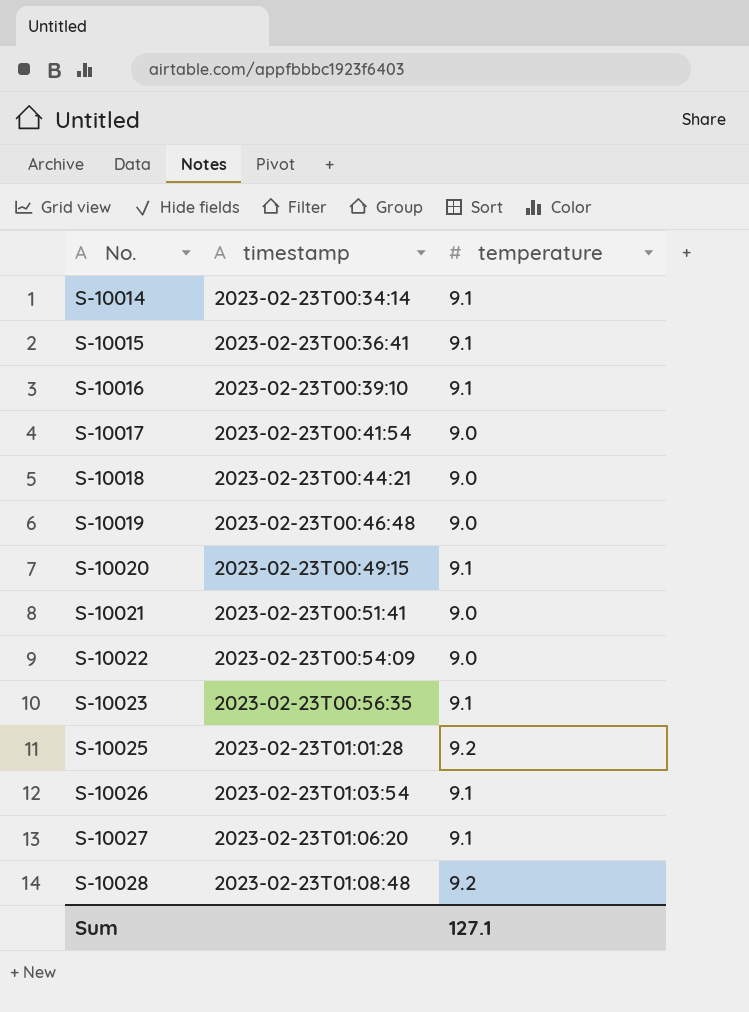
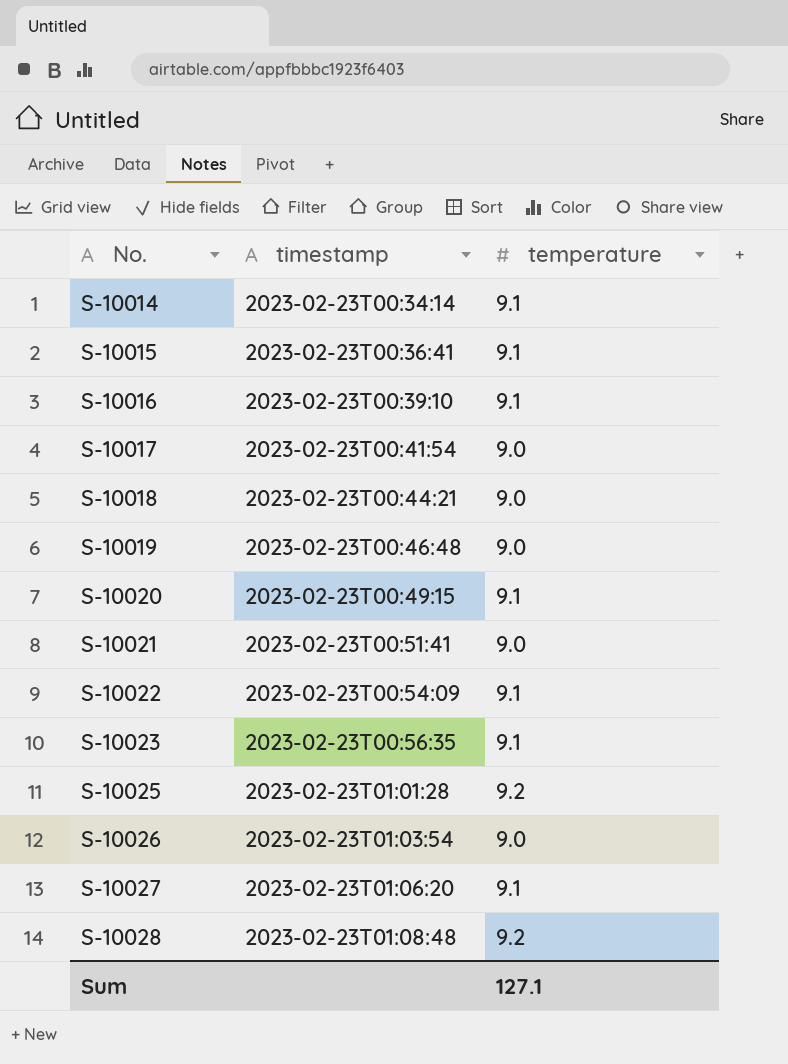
S-10022 | temperature: 9.0 -> 9.1
S-10026 | temperature: 9.1 -> 9.0

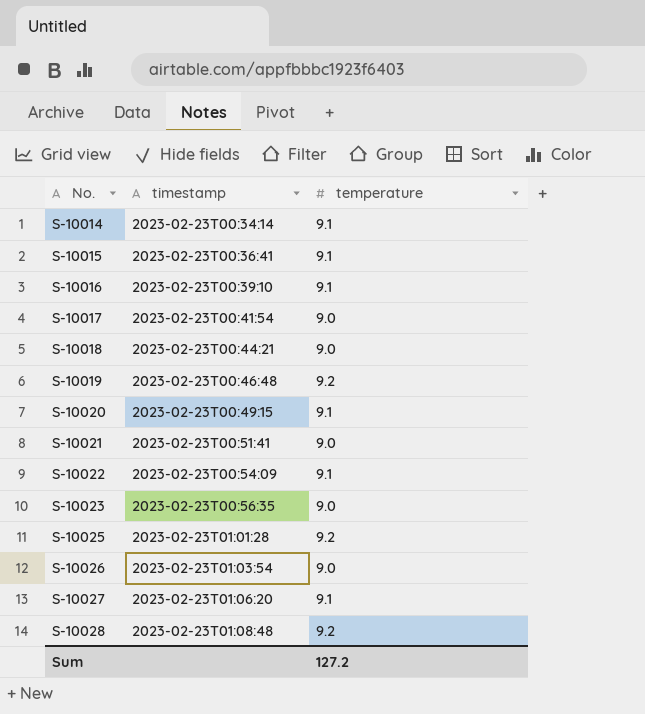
S-10019 | temperature: 9.0 -> 9.2
S-10023 | temperature: 9.1 -> 9.0
Sum | temperature: 127.1 -> 127.2

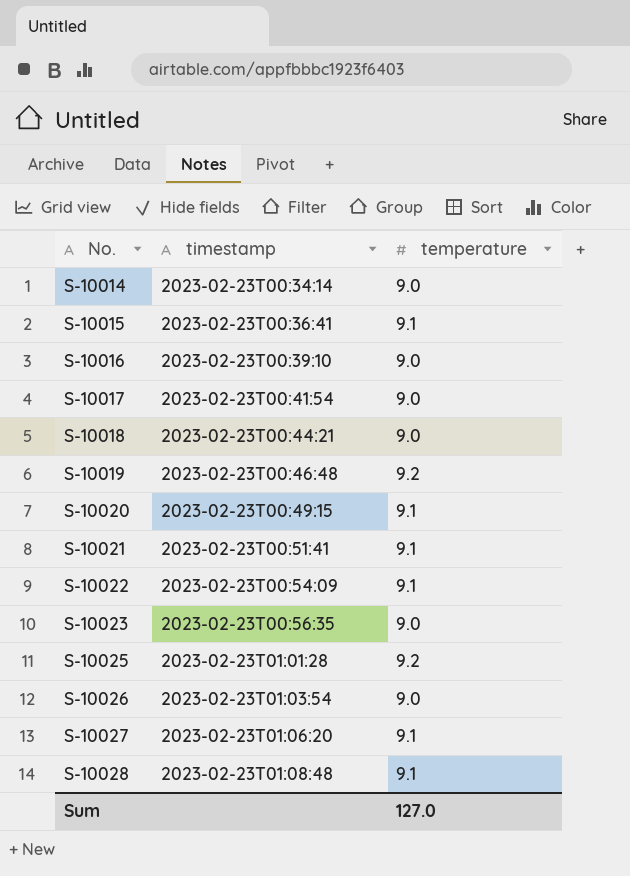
S-10014 | temperature: 9.1 -> 9.0
S-10016 | temperature: 9.1 -> 9.0
S-10021 | temperature: 9.0 -> 9.1
S-10028 | temperature: 9.2 -> 9.1
Sum | temperature: 127.2 -> 127.0

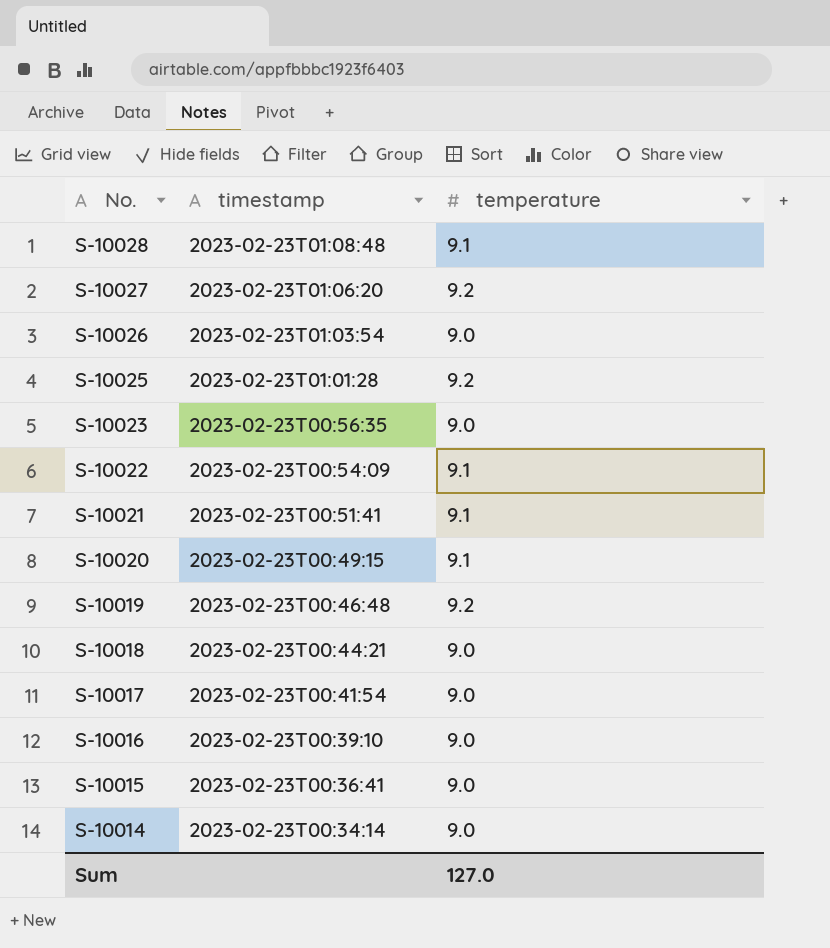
row order: No. ascending -> No. descending
S-10027 | temperature: 9.1 -> 9.2
S-10015 | temperature: 9.1 -> 9.0

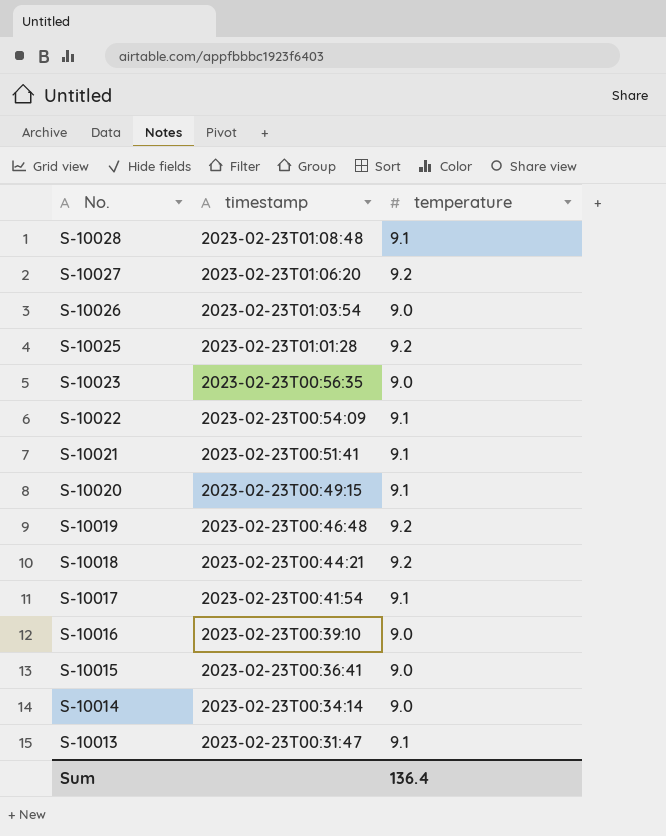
S-10018 | temperature: 9.0 -> 9.2
S-10017 | temperature: 9.0 -> 9.1
row S-10013: none -> 2023-02-23T00:31:47 | 9.1
Sum | temperature: 127.0 -> 136.4

